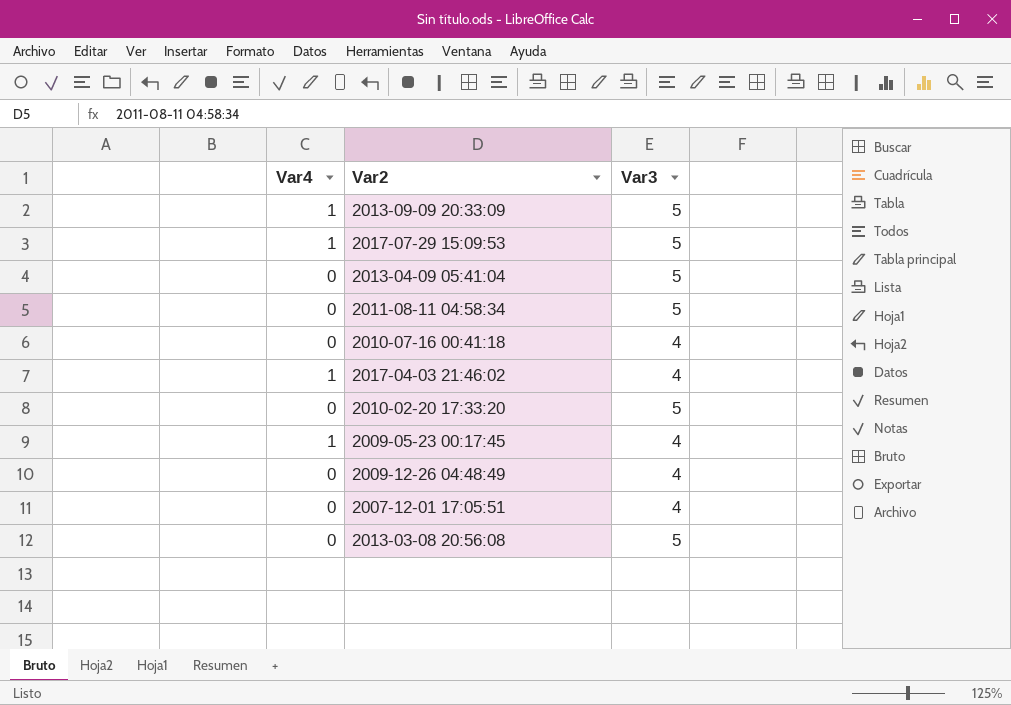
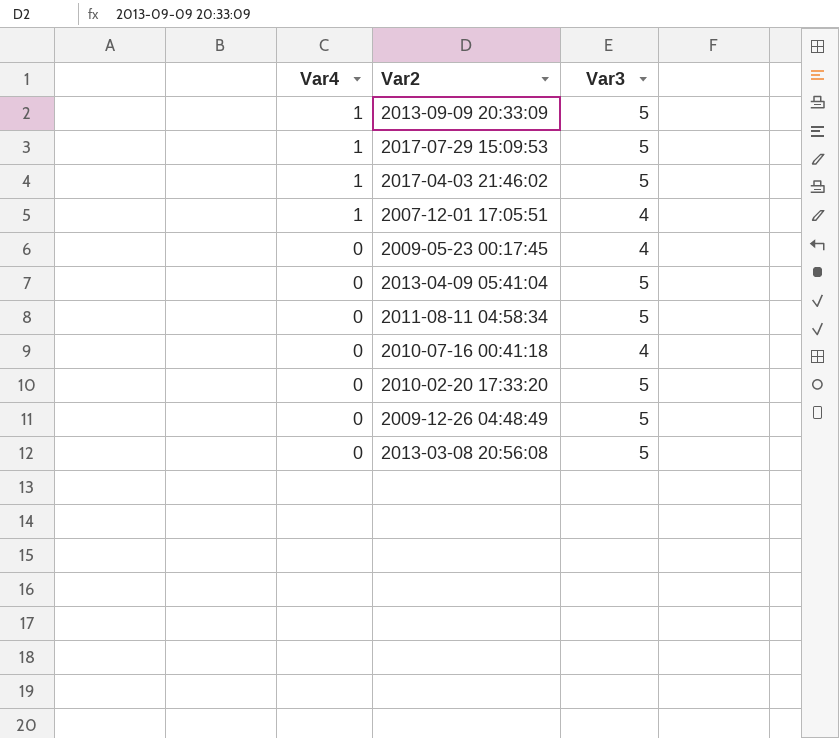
row order: none -> Var4 descending
2017-04-03 21:46:02 | Var3: 4 -> 5
2007-12-01 17:05:51 | Var4: 0 -> 1
2009-05-23 00:17:45 | Var4: 1 -> 0
2009-12-26 04:48:49 | Var3: 4 -> 5

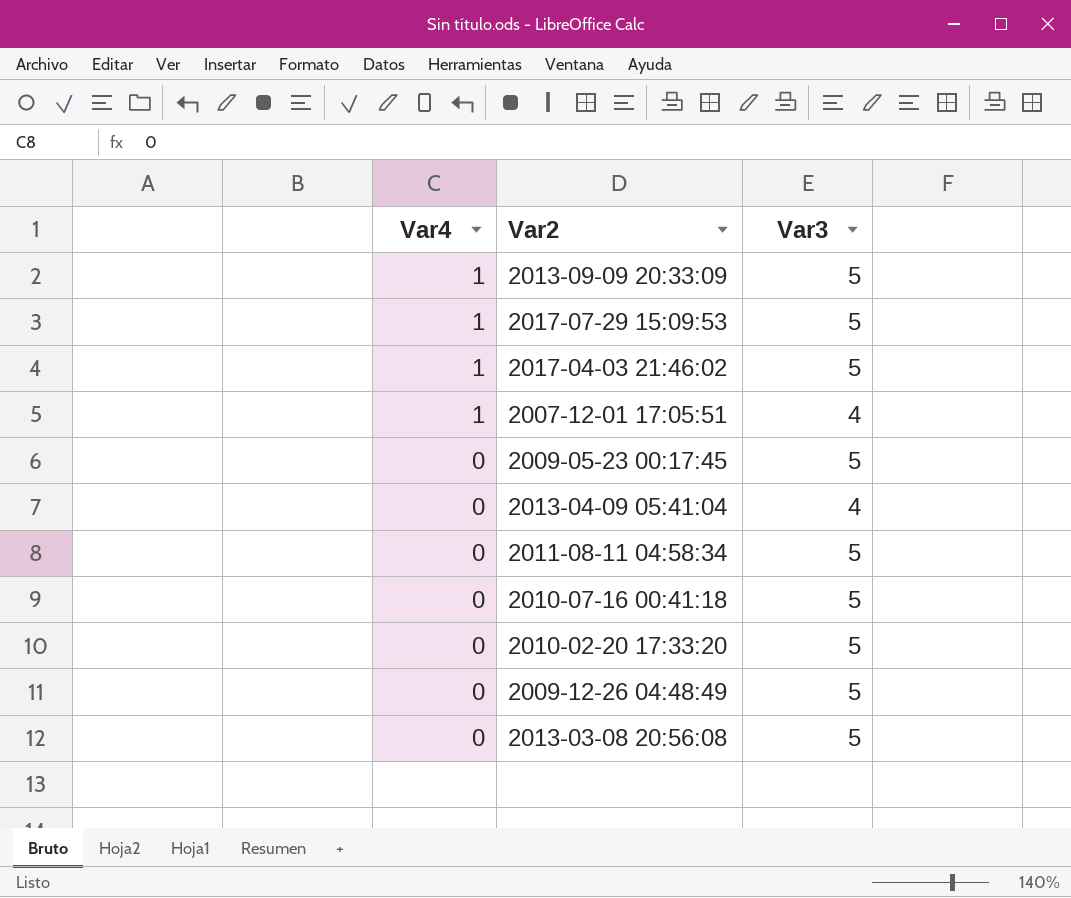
2009-05-23 00:17:45 | Var3: 4 -> 5
2013-04-09 05:41:04 | Var3: 5 -> 4
2010-07-16 00:41:18 | Var3: 4 -> 5

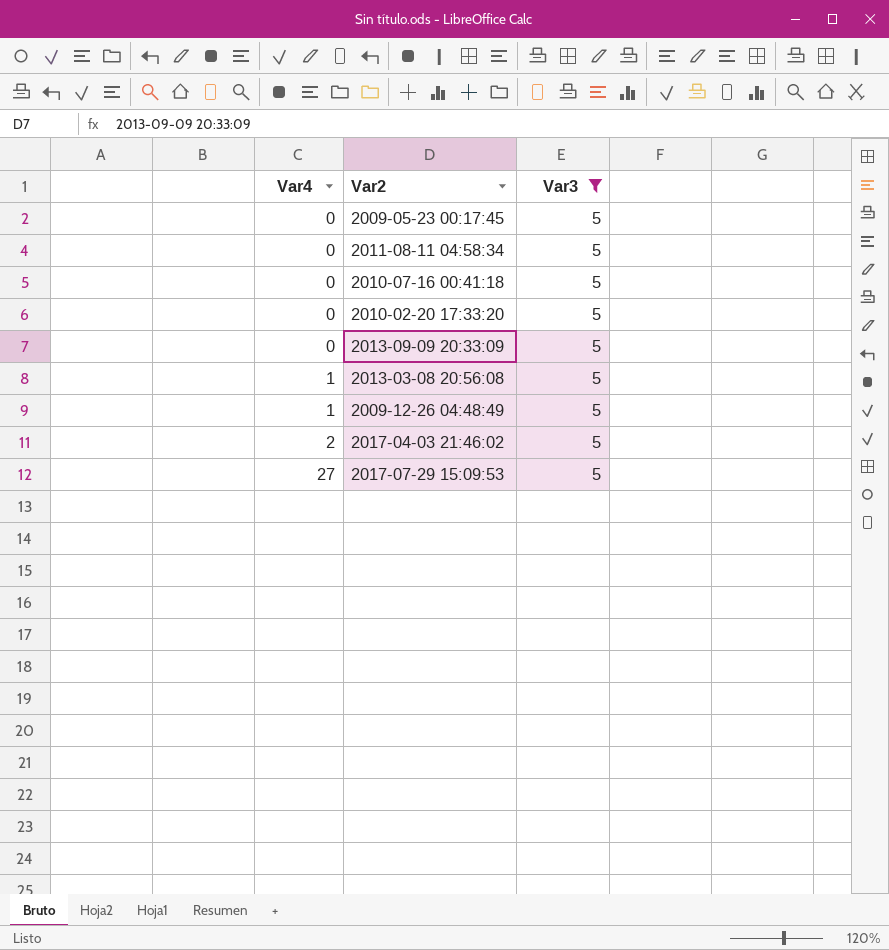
filter: none -> Var3 = 5
row order: Var4 descending -> Var4 ascending
2013-09-09 20:33:09 | Var4: 1 -> 0
2013-03-08 20:56:08 | Var4: 0 -> 1
2009-12-26 04:48:49 | Var4: 0 -> 1
2017-04-03 21:46:02 | Var4: 1 -> 2
2017-07-29 15:09:53 | Var4: 1 -> 27

